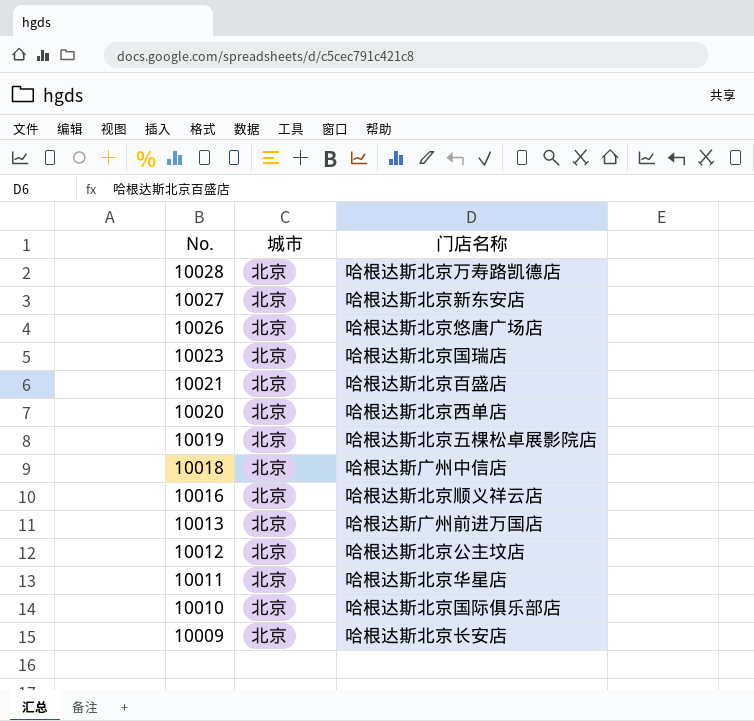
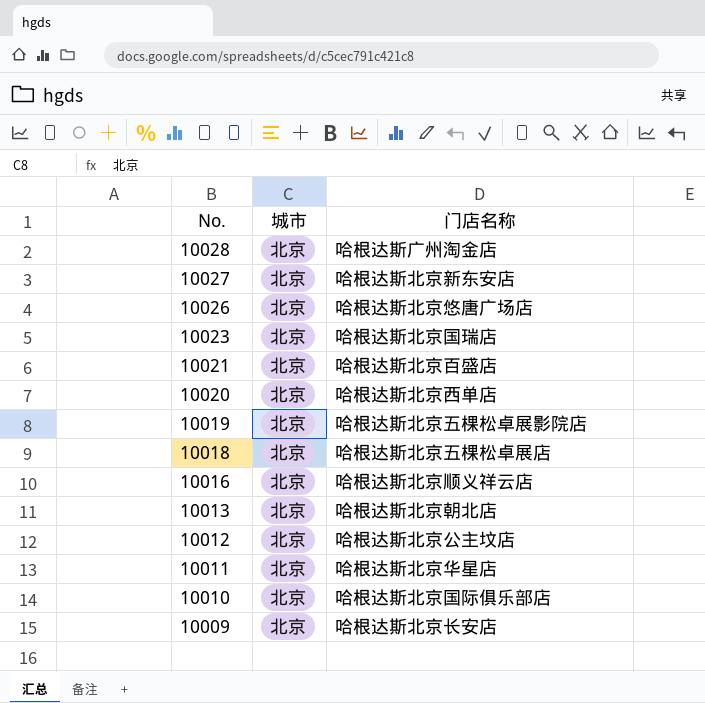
10028 | 门店名称: 哈根达斯北京万寿路凯德店 -> 哈根达斯广州淘金店
10018 | 门店名称: 哈根达斯广州中信店 -> 哈根达斯北京五棵松卓展店
10013 | 门店名称: 哈根达斯广州前进万国店 -> 哈根达斯北京朝北店

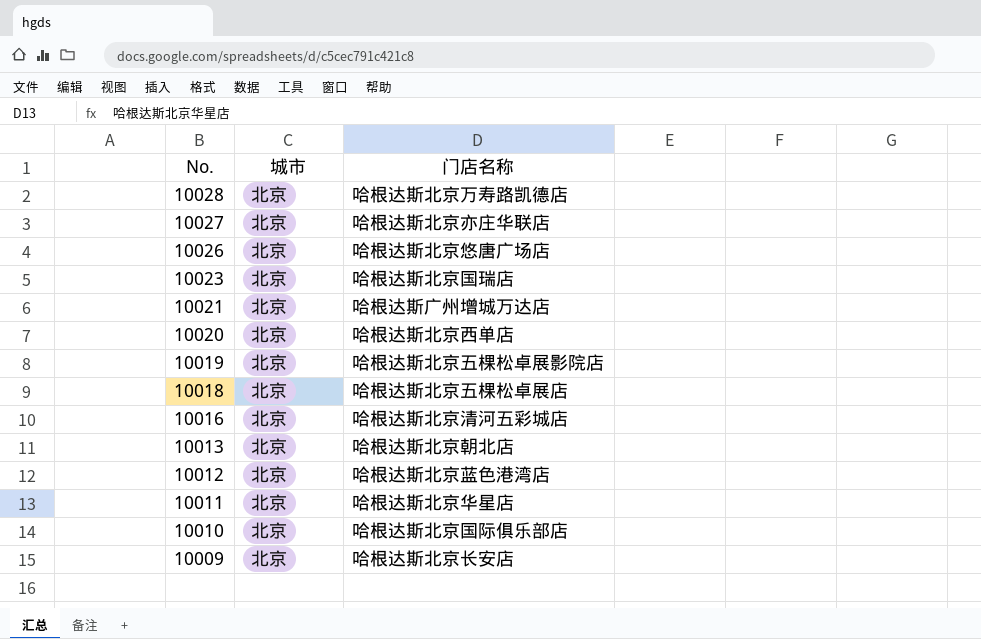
10028 | 门店名称: 哈根达斯广州淘金店 -> 哈根达斯北京万寿路凯德店
10027 | 门店名称: 哈根达斯北京新东安店 -> 哈根达斯北京亦庄华联店
10021 | 门店名称: 哈根达斯北京百盛店 -> 哈根达斯广州增城万达店
10016 | 门店名称: 哈根达斯北京顺义祥云店 -> 哈根达斯北京清河五彩城店
10012 | 门店名称: 哈根达斯北京公主坟店 -> 哈根达斯北京蓝色港湾店

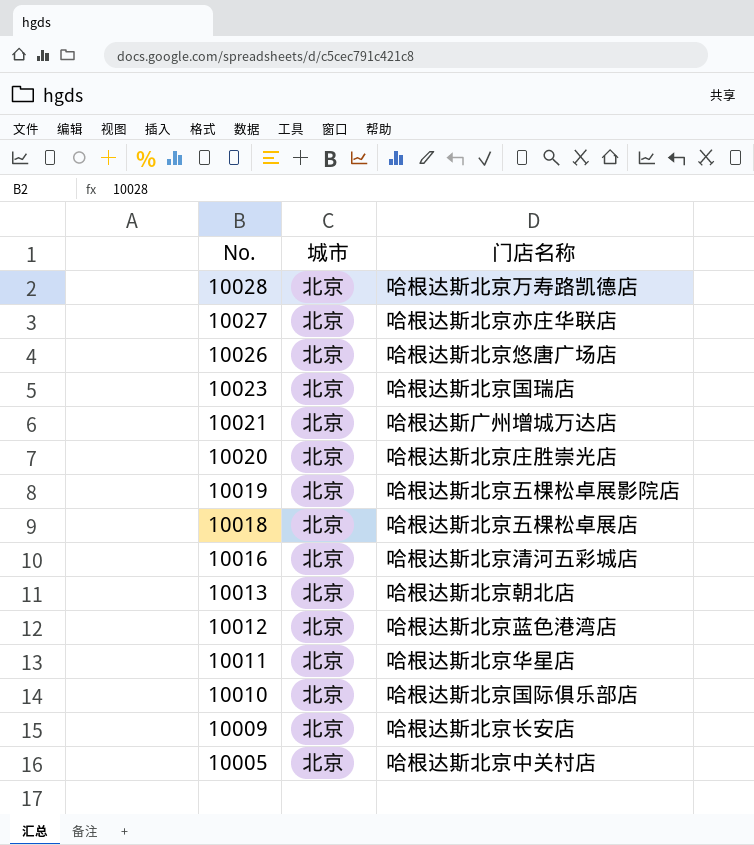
10020 | 门店名称: 哈根达斯北京西单店 -> 哈根达斯北京庄胜崇光店
row 10005: none -> 北京 | 哈根达斯北京中关村店

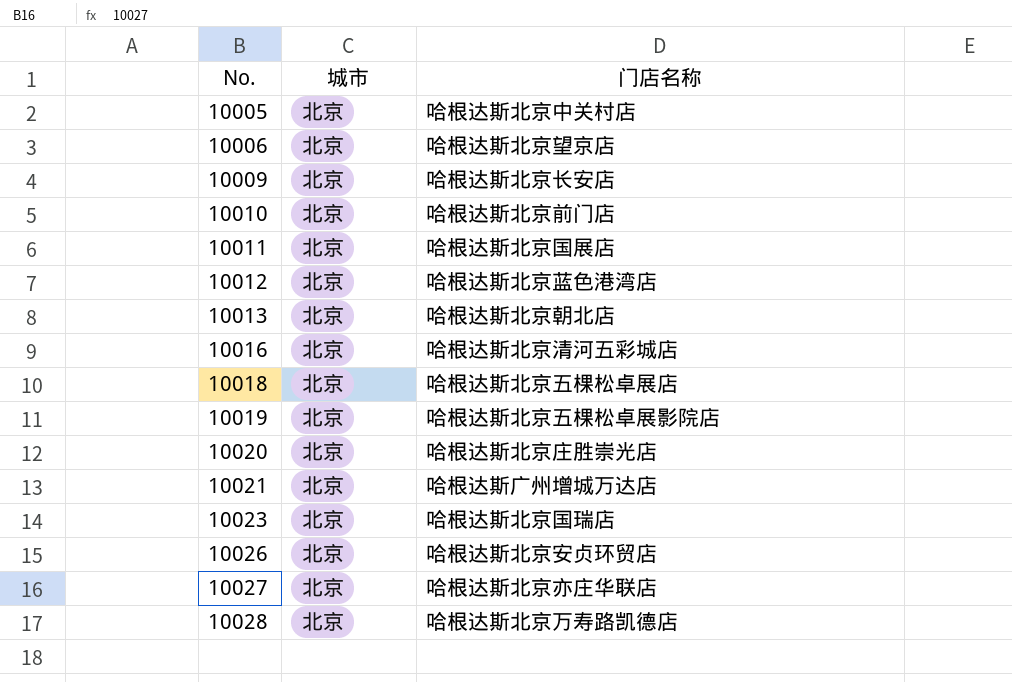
row order: No. descending -> No. ascending
row 10006: none -> 北京 | 哈根达斯北京望京店
10010 | 门店名称: 哈根达斯北京国际俱乐部店 -> 哈根达斯北京前门店
10011 | 门店名称: 哈根达斯北京华星店 -> 哈根达斯北京国展店
10026 | 门店名称: 哈根达斯北京悠唐广场店 -> 哈根达斯北京安贞环贸店

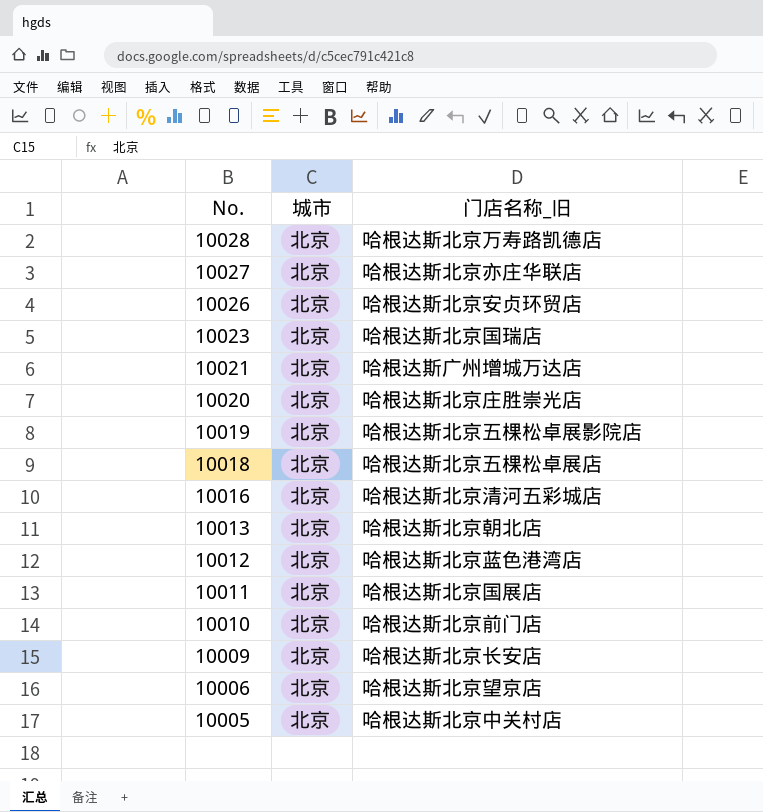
row order: No. ascending -> No. descending
column name: 门店名称 -> 门店名称_旧

